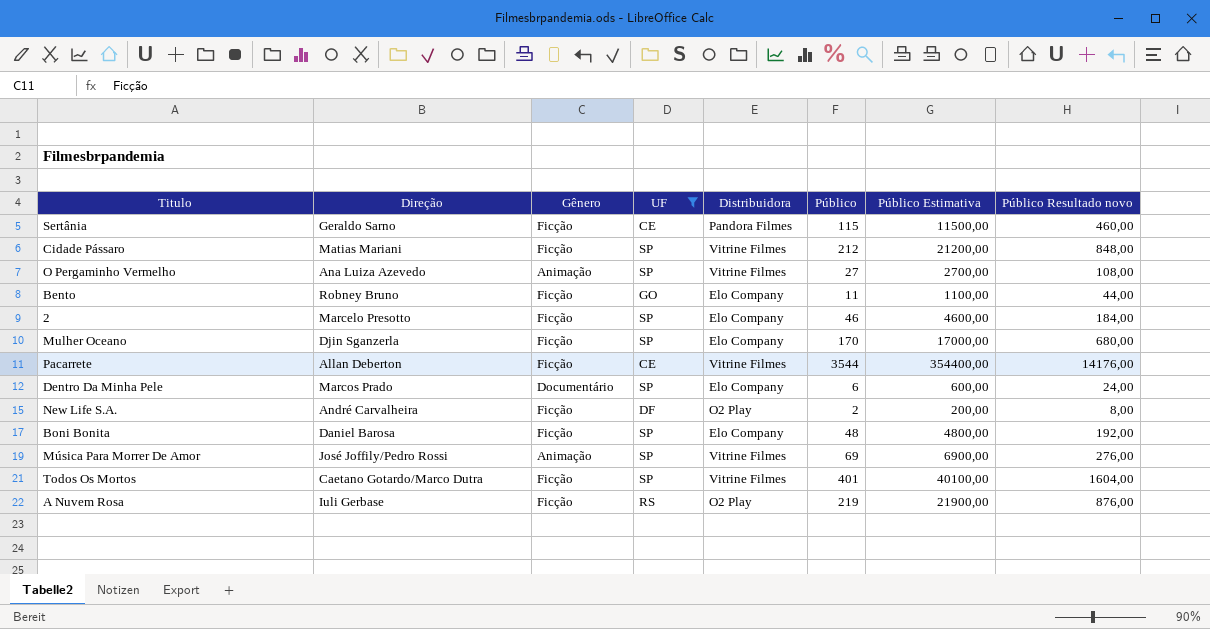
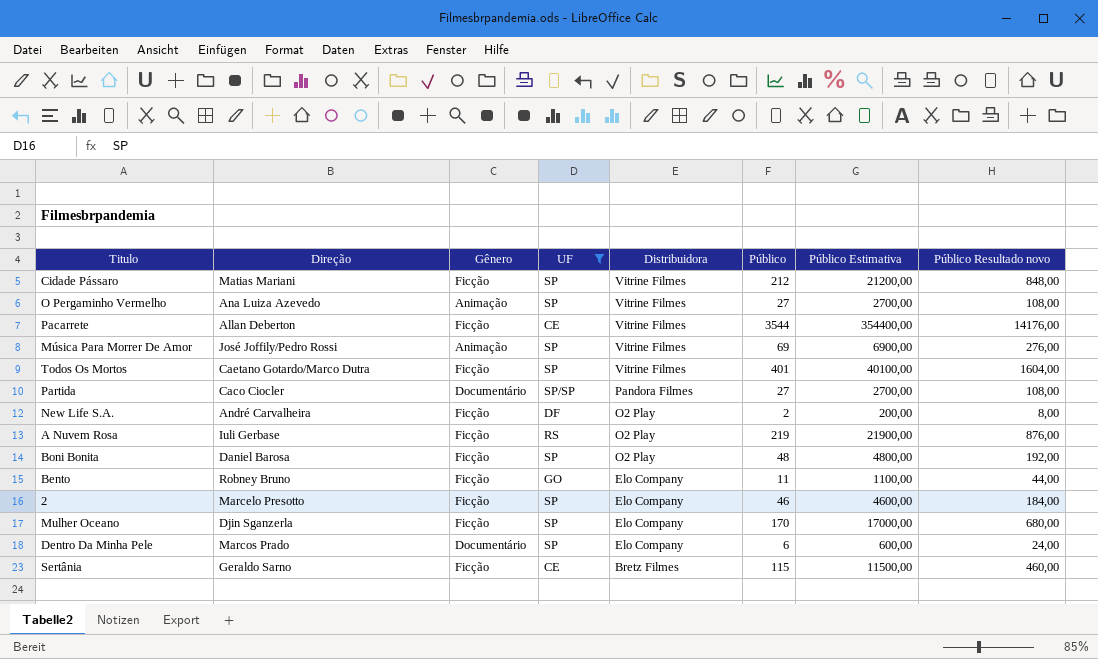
row order: none -> Distribuidora descending
row Partida: none -> Caco Ciocler | Documentário | SP/SP | Pandora Filmes | 27 | 2700,00 | 108,00
Boni Bonita | Distribuidora: Elo Company -> O2 Play
Sertânia | Distribuidora: Pandora Filmes -> Bretz Filmes

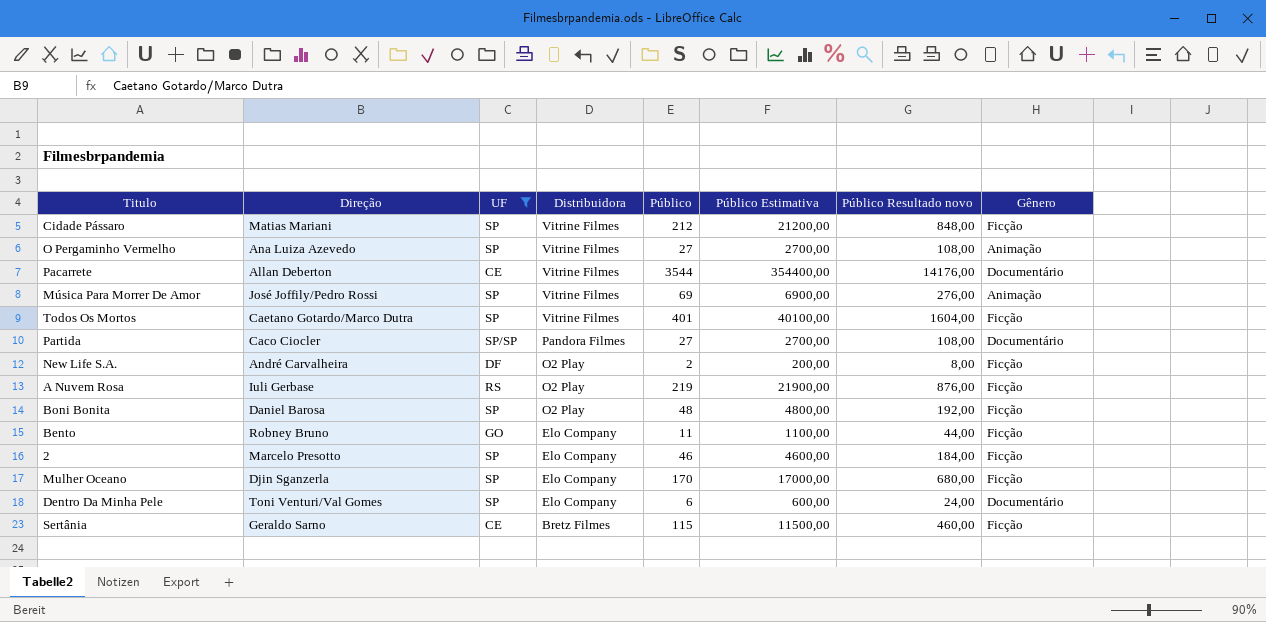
column Gênero | position: 3 -> 8
Pacarrete | Gênero: Ficção -> Documentário
Dentro Da Minha Pele | Direção: Marcos Prado -> Toni Venturi/Val Gomes

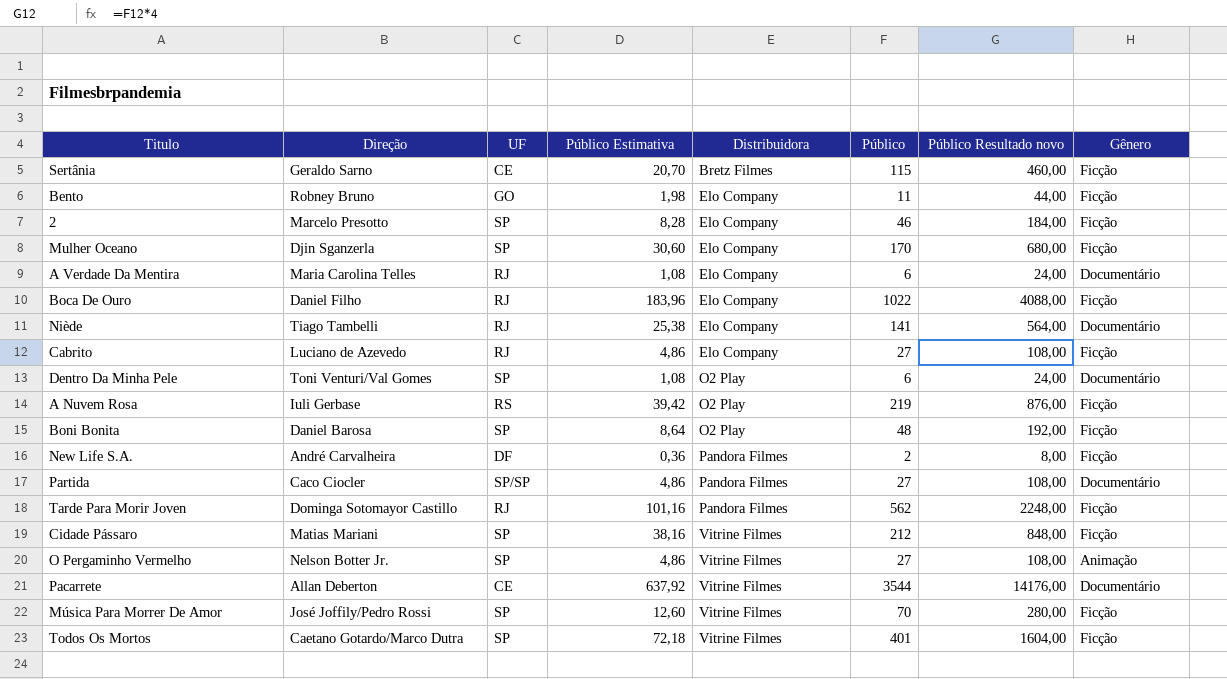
filter: UF != RJ -> none
row order: Distribuidora descending -> Distribuidora ascending
column Público Estimativa | formula: [Público] * 100 -> [Público] * 0,18
column Público Estimativa | position: 6 -> 4
Dentro Da Minha Pele | Distribuidora: Elo Company -> O2 Play
New Life S.A. | Distribuidora: O2 Play -> Pandora Filmes
O Pergaminho Vermelho | Direção: Ana Luiza Azevedo -> Nelson Botter Jr.
Música Para Morrer De Amor | Público: 69 -> 70
Música Para Morrer De Amor | Público Resultado novo: 276,00 -> 280,00
Música Para Morrer De Amor | Gênero: Animação -> Ficção

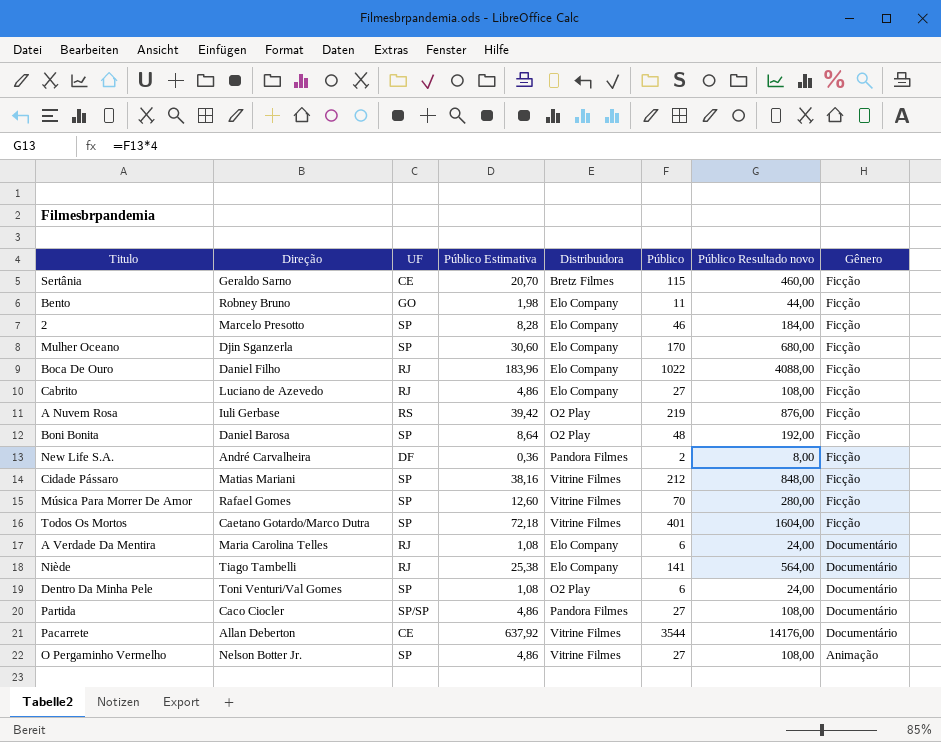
row order: Distribuidora ascending -> Gênero descending
row Tarde Para Morir Joven: Dominga Sotomayor Castillo | RJ | 101,16 | Pandora Filmes | 562 | 2248,00 | Ficção -> none
Música Para Morrer De Amor | Direção: José Joffily/Pedro Rossi -> Rafael Gomes

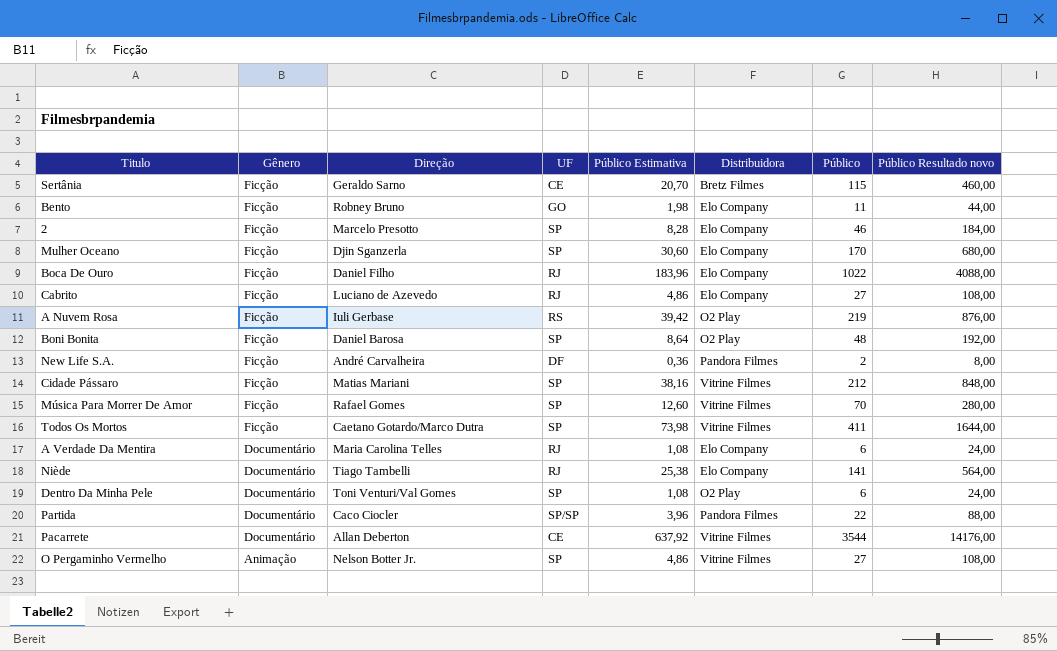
column Gênero | position: 8 -> 2
Todos Os Mortos | Público Estimativa: 72,18 -> 73,98
Todos Os Mortos | Público: 401 -> 411
Todos Os Mortos | Público Resultado novo: 1604,00 -> 1644,00
Partida | Público Estimativa: 4,86 -> 3,96
Partida | Público: 27 -> 22
Partida | Público Resultado novo: 108,00 -> 88,00

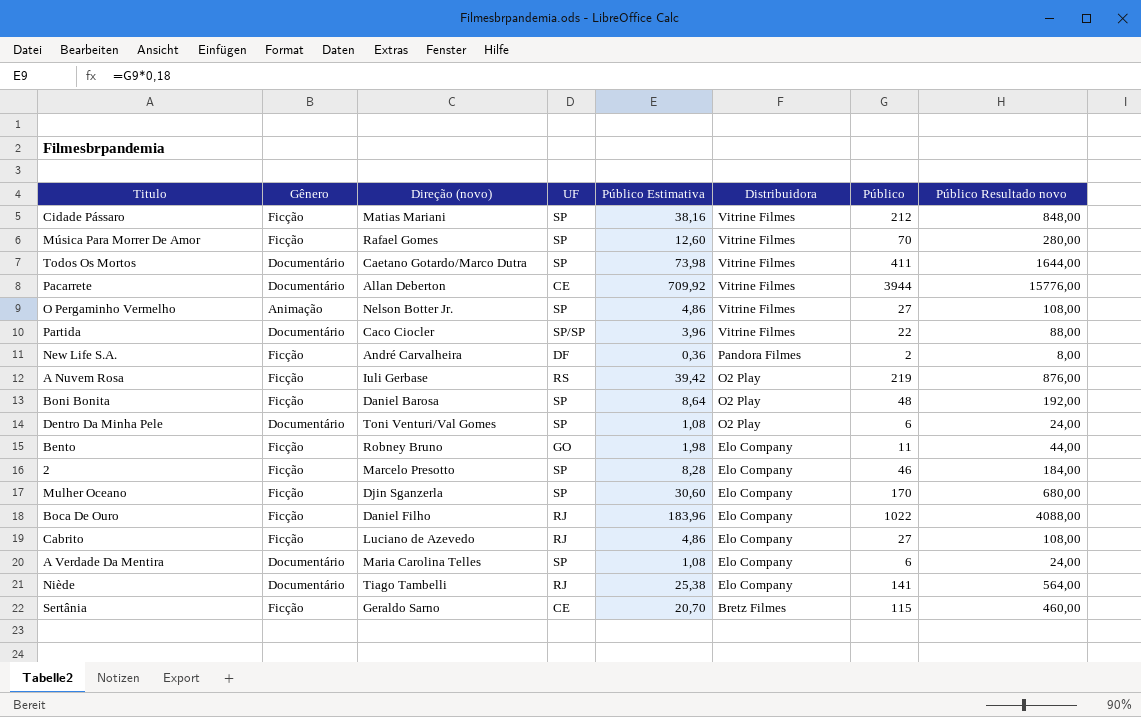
row order: Gênero descending -> Distribuidora descending
column name: Direção -> Direção (novo)
Todos Os Mortos | Gênero: Ficção -> Documentário
Pacarrete | Público Estimativa: 637,92 -> 709,92
Pacarrete | Público: 3544 -> 3944
Pacarrete | Público Resultado novo: 14176,00 -> 15776,00
Partida | Distribuidora: Pandora Filmes -> Vitrine Filmes
A Verdade Da Mentira | UF: RJ -> SP

